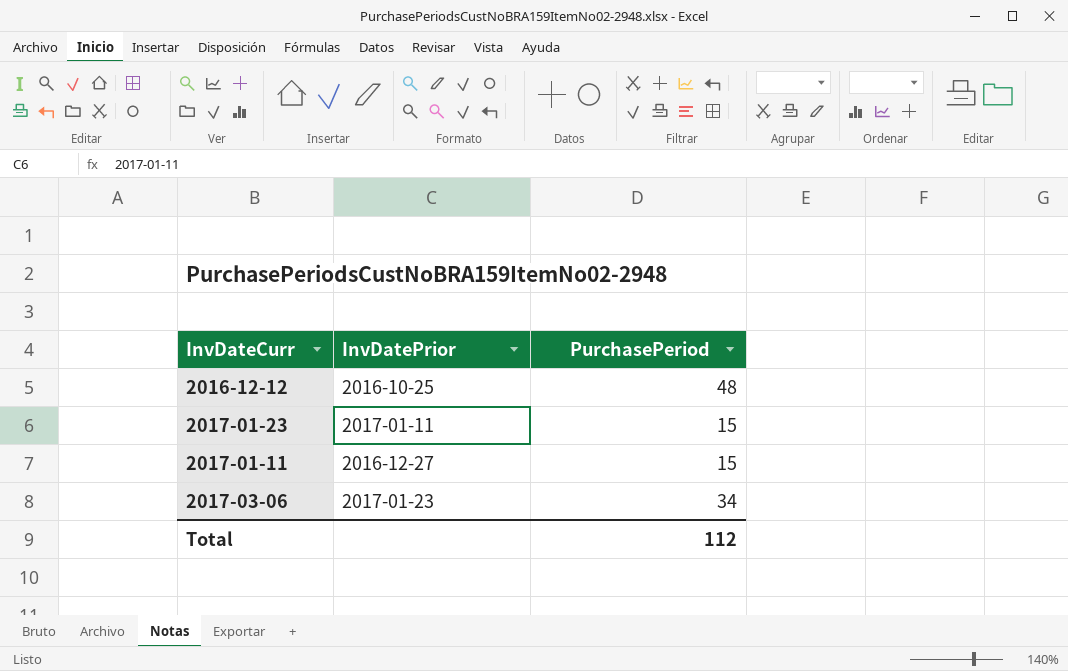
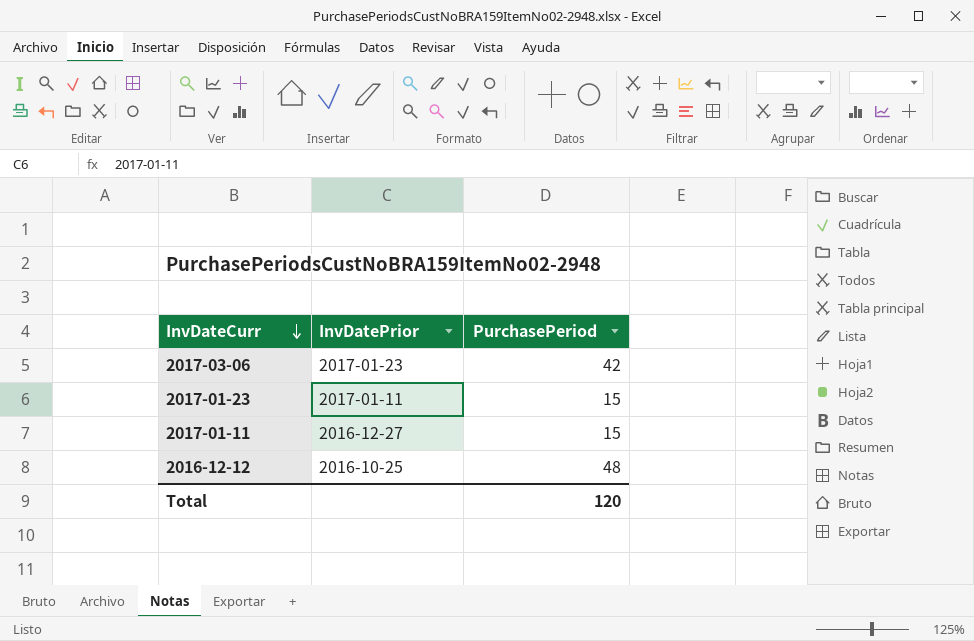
row order: none -> InvDateCurr descending
2017-03-06 | PurchasePeriod: 34 -> 42
Total | PurchasePeriod: 112 -> 120

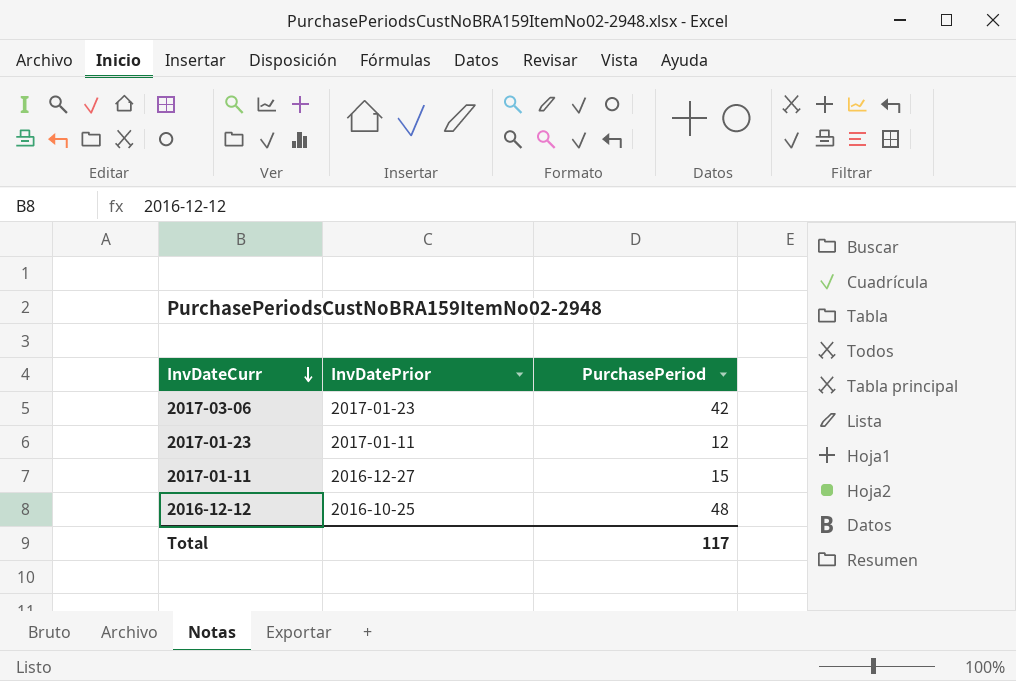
2017-01-23 | PurchasePeriod: 15 -> 12
Total | PurchasePeriod: 120 -> 117

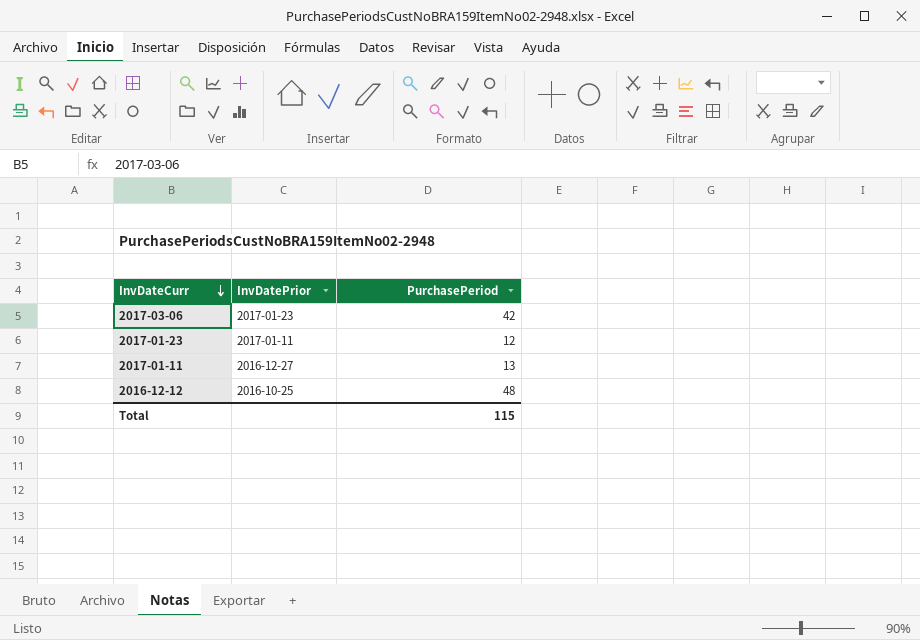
2017-01-11 | PurchasePeriod: 15 -> 13
Total | PurchasePeriod: 117 -> 115

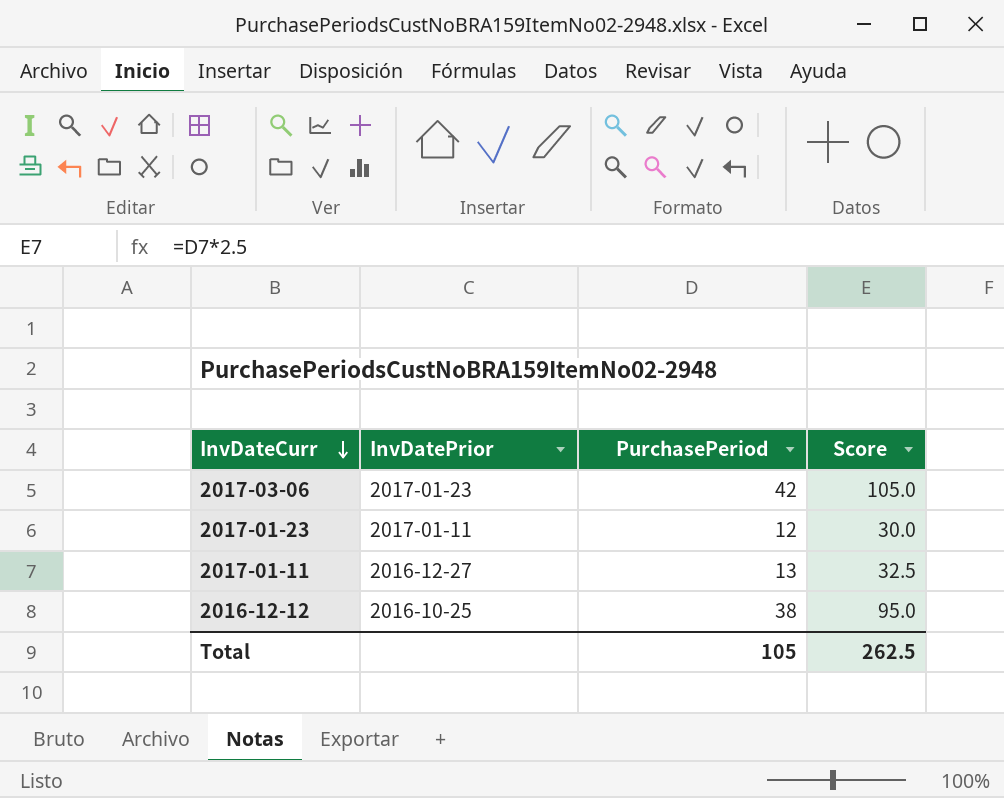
column Score | formula: none -> [PurchasePeriod] * 2.5
2016-12-12 | PurchasePeriod: 48 -> 38
Total | PurchasePeriod: 115 -> 105

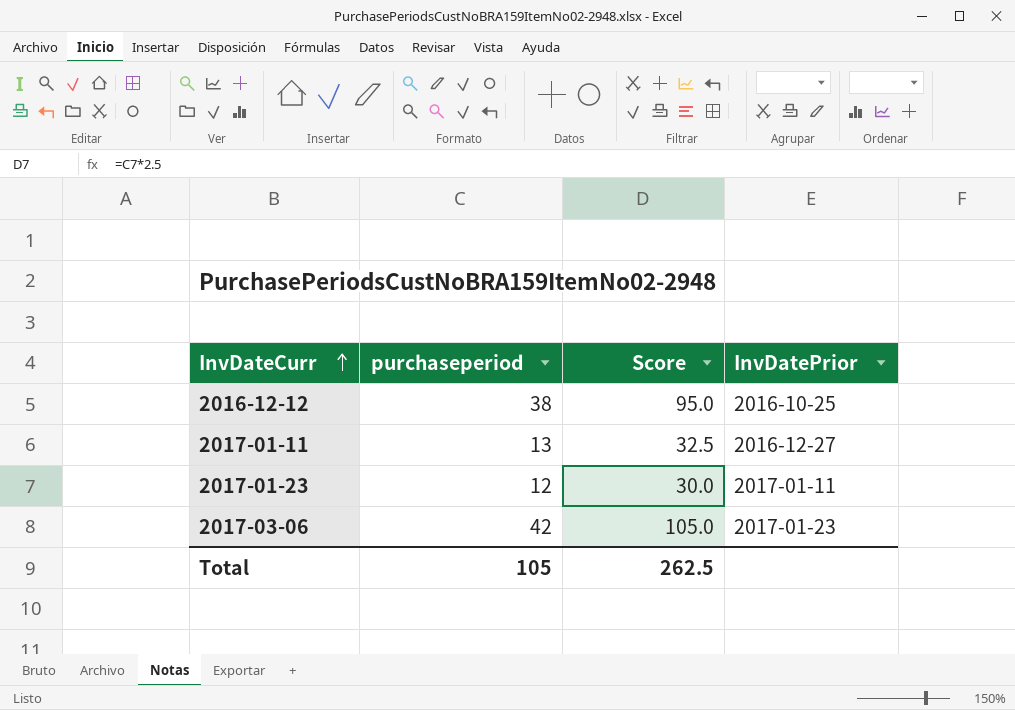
row order: InvDateCurr descending -> InvDateCurr ascending
column name: PurchasePeriod -> purchaseperiod
column InvDatePrior | position: 2 -> 4

